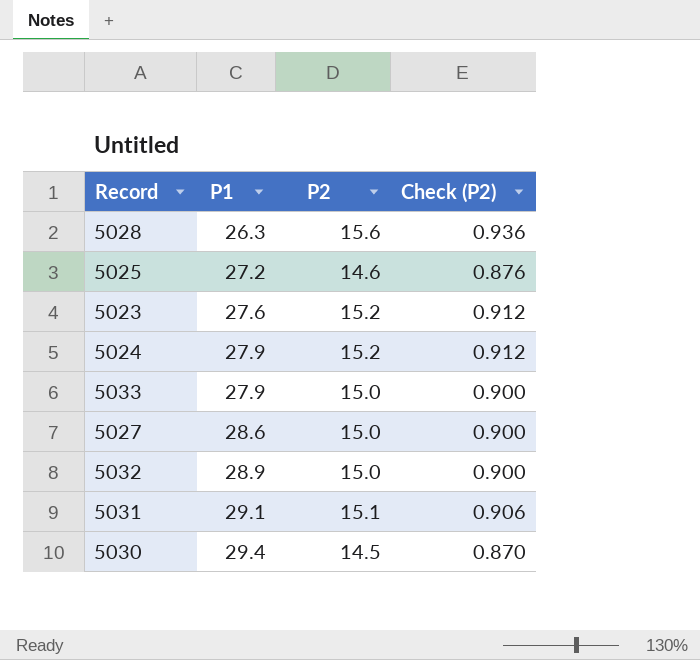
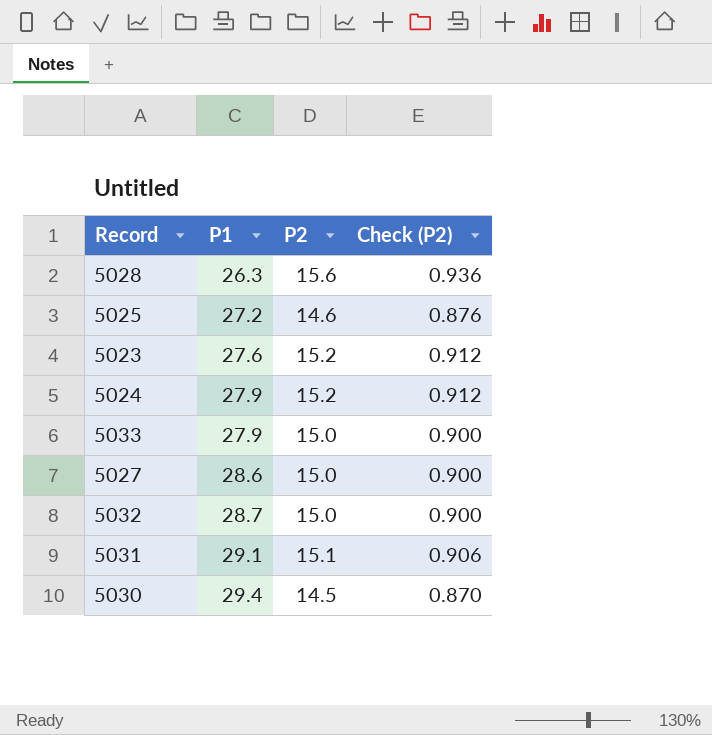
5032 | P1: 28.9 -> 28.7

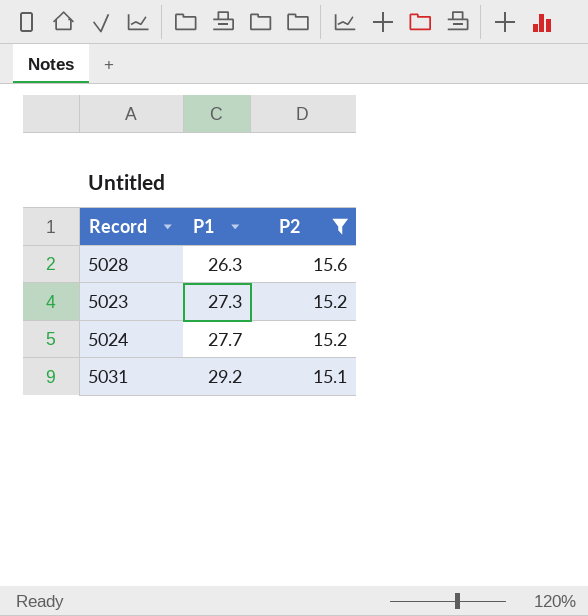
filter: none -> P2 >= 15.1
column Check (P2) | formula: [P2] * 0.06 -> none
5023 | P1: 27.6 -> 27.3
5024 | P1: 27.9 -> 27.7
5031 | P1: 29.1 -> 29.2

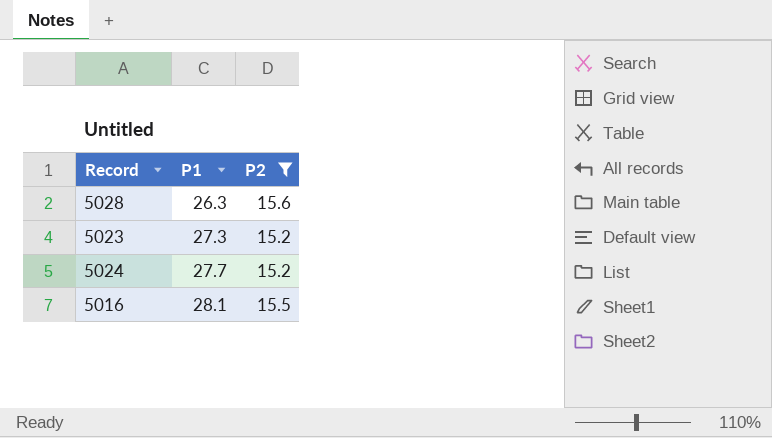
row 5031: 29.2 | 15.1 -> none
row 5016: none -> 28.1 | 15.5

